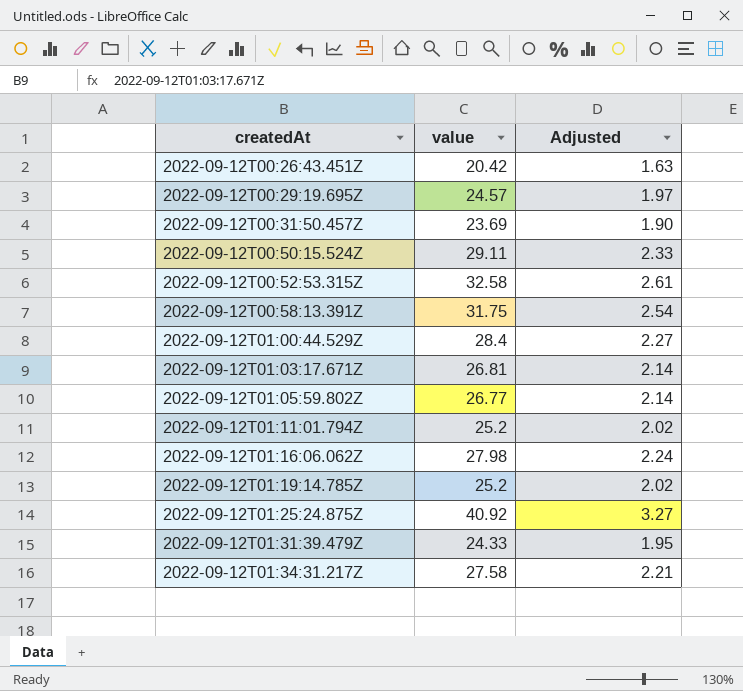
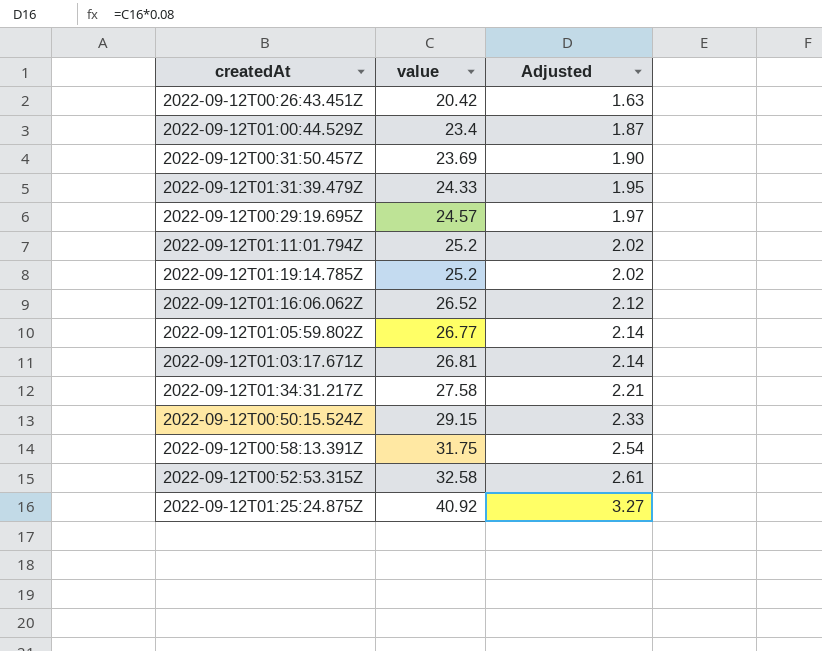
row order: createdAt ascending -> value ascending
2022-09-12T01:00:44.529Z | value: 28.4 -> 23.4
2022-09-12T01:00:44.529Z | Adjusted: 2.27 -> 1.87
2022-09-12T01:16:06.062Z | value: 27.98 -> 26.52
2022-09-12T01:16:06.062Z | Adjusted: 2.24 -> 2.12
2022-09-12T00:50:15.524Z | value: 29.11 -> 29.15

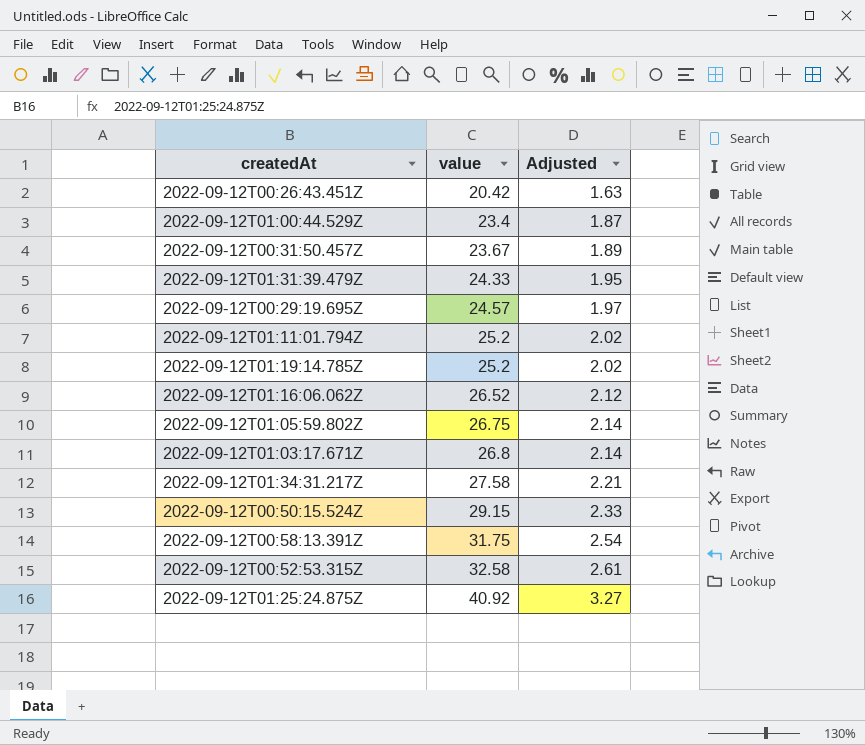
2022-09-12T00:31:50.457Z | value: 23.69 -> 23.67
2022-09-12T00:31:50.457Z | Adjusted: 1.90 -> 1.89
2022-09-12T01:05:59.802Z | value: 26.77 -> 26.75
2022-09-12T01:03:17.671Z | value: 26.81 -> 26.8

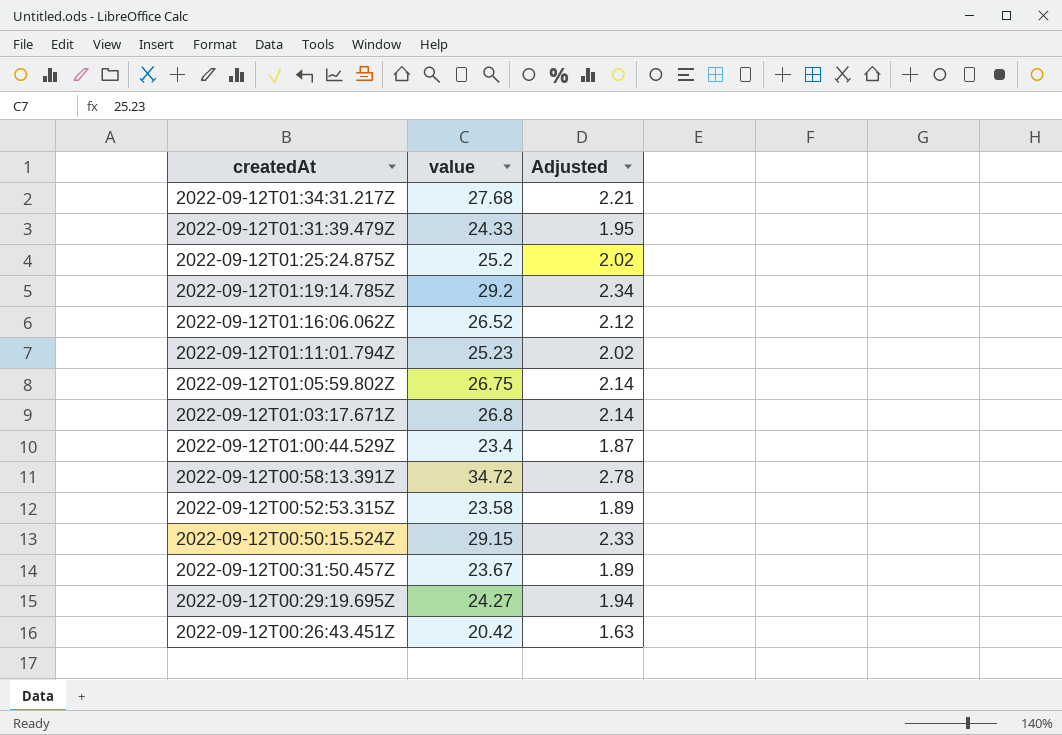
row order: value ascending -> createdAt descending
2022-09-12T01:34:31.217Z | value: 27.58 -> 27.68
2022-09-12T01:25:24.875Z | value: 40.92 -> 25.2
2022-09-12T01:25:24.875Z | Adjusted: 3.27 -> 2.02
2022-09-12T01:19:14.785Z | value: 25.2 -> 29.2
2022-09-12T01:19:14.785Z | Adjusted: 2.02 -> 2.34
2022-09-12T01:11:01.794Z | value: 25.2 -> 25.23
2022-09-12T00:58:13.391Z | value: 31.75 -> 34.72
2022-09-12T00:58:13.391Z | Adjusted: 2.54 -> 2.78
2022-09-12T00:52:53.315Z | value: 32.58 -> 23.58
2022-09-12T00:52:53.315Z | Adjusted: 2.61 -> 1.89
2022-09-12T00:29:19.695Z | value: 24.57 -> 24.27
2022-09-12T00:29:19.695Z | Adjusted: 1.97 -> 1.94

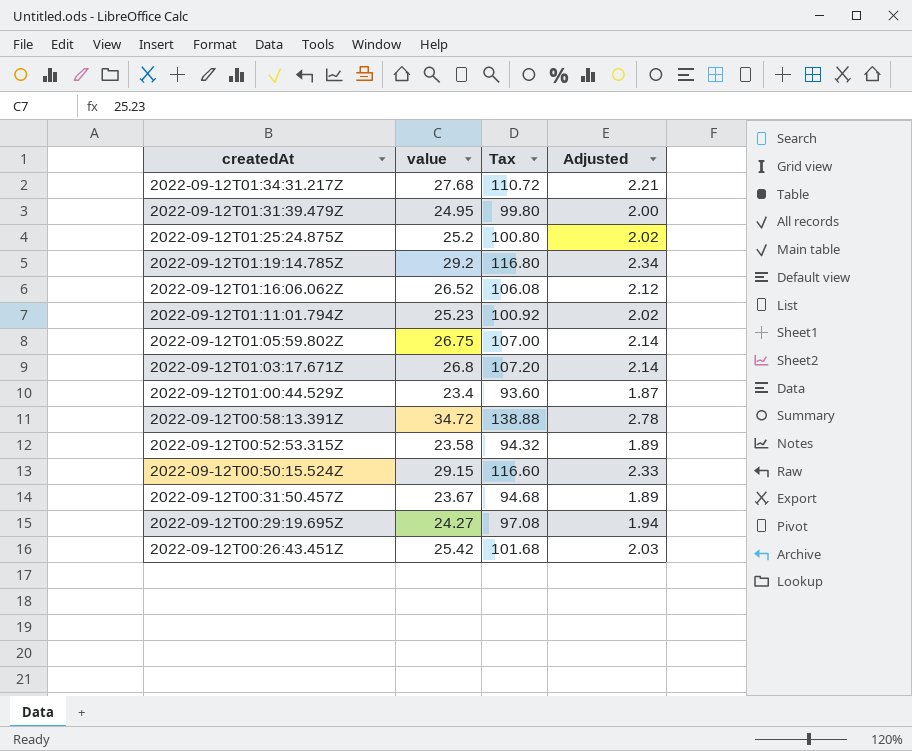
column Tax | formula: none -> [value] * 4
2022-09-12T01:31:39.479Z | value: 24.33 -> 24.95
2022-09-12T01:31:39.479Z | Adjusted: 1.95 -> 2.00
2022-09-12T00:26:43.451Z | value: 20.42 -> 25.42
2022-09-12T00:26:43.451Z | Adjusted: 1.63 -> 2.03

